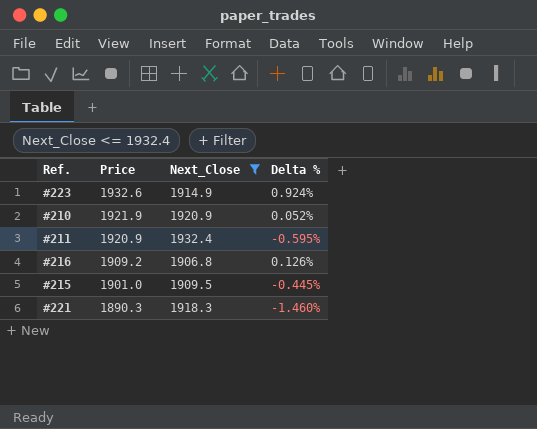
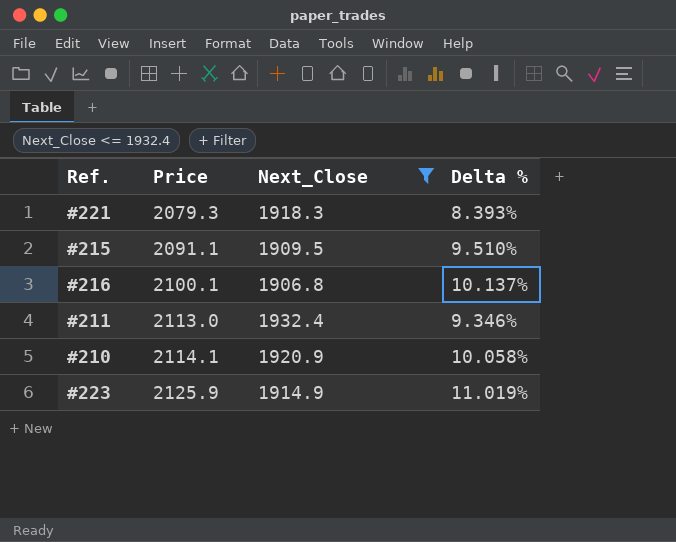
row order: Price descending -> Price ascending
#221 | Price: 1890.3 -> 2079.3
#221 | Delta %: -1.460% -> 8.393%
#215 | Price: 1901.0 -> 2091.1
#215 | Delta %: -0.445% -> 9.510%
#216 | Price: 1909.2 -> 2100.1
#216 | Delta %: 0.126% -> 10.137%
#211 | Price: 1920.9 -> 2113.0
#211 | Delta %: -0.595% -> 9.346%
#210 | Price: 1921.9 -> 2114.1
#210 | Delta %: 0.052% -> 10.058%
#223 | Price: 1932.6 -> 2125.9
#223 | Delta %: 0.924% -> 11.019%

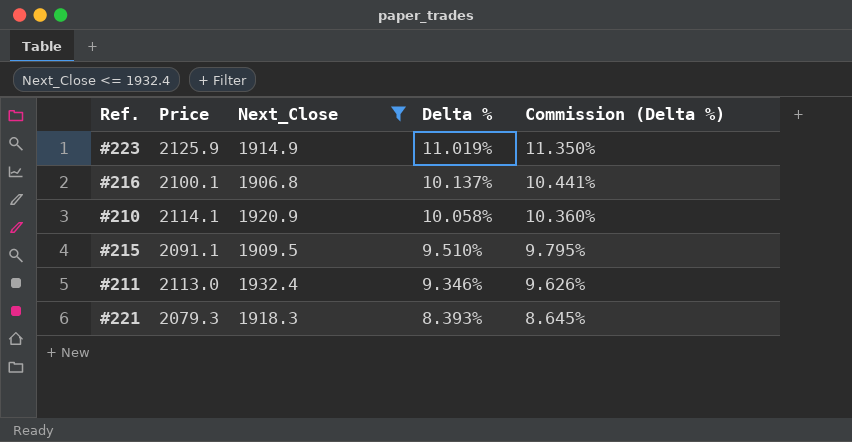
row order: Price ascending -> Delta % descending
column Commission (Delta %) | formula: none -> [Delta %] * 1.03

